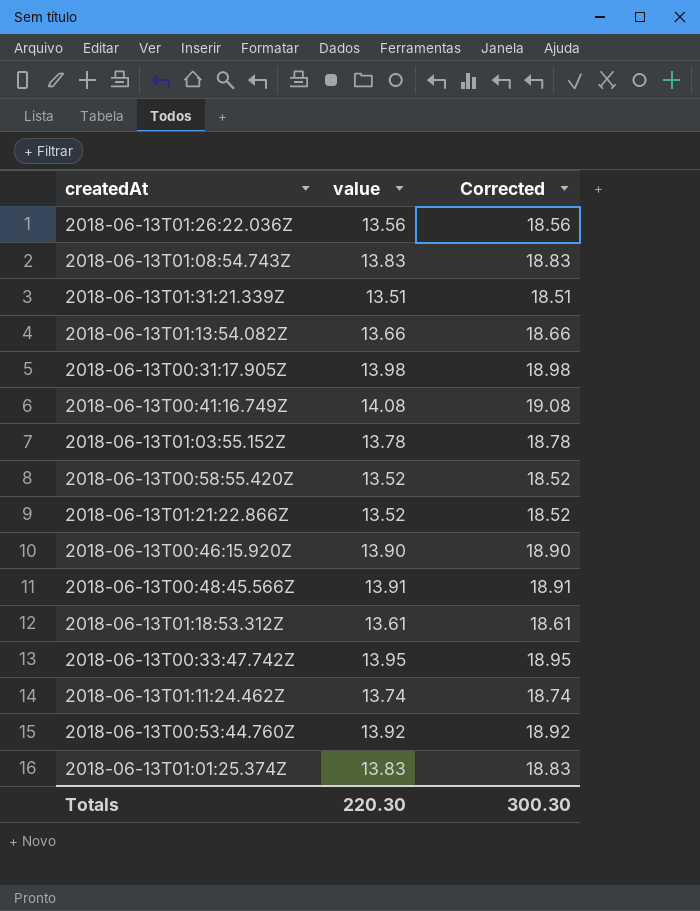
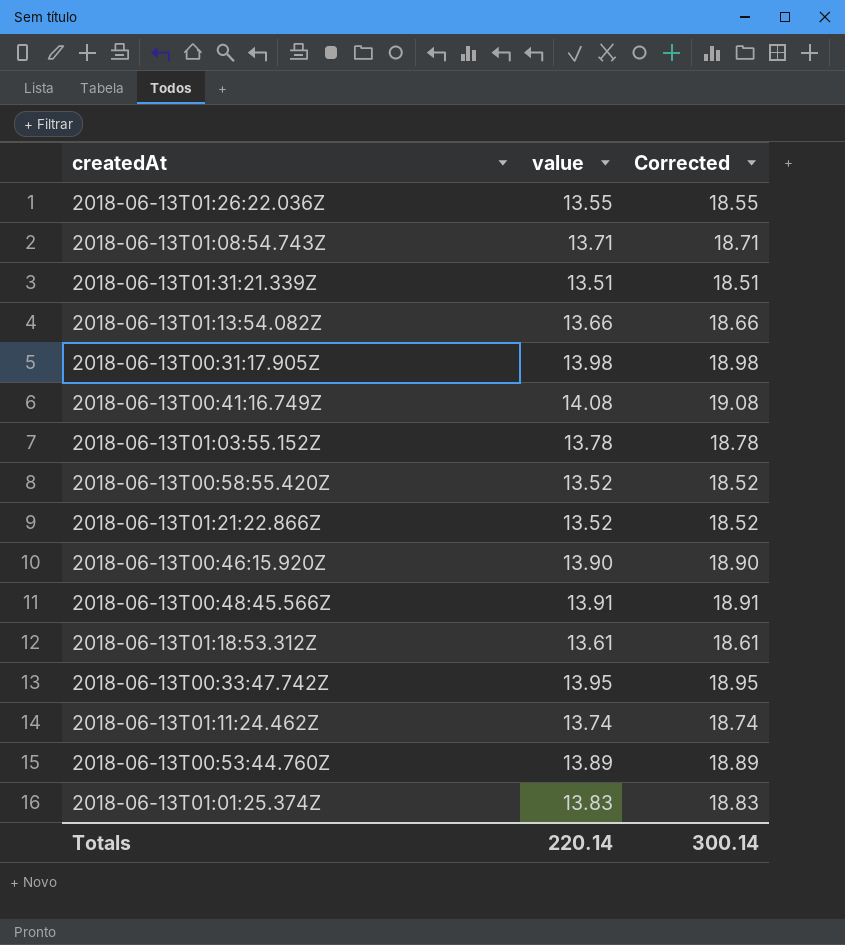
2018-06-13T01:26:22.036Z | value: 13.56 -> 13.55
2018-06-13T01:26:22.036Z | Corrected: 18.56 -> 18.55
2018-06-13T01:08:54.743Z | value: 13.83 -> 13.71
2018-06-13T01:08:54.743Z | Corrected: 18.83 -> 18.71
2018-06-13T00:53:44.760Z | value: 13.92 -> 13.89
2018-06-13T00:53:44.760Z | Corrected: 18.92 -> 18.89
Totals | value: 220.30 -> 220.14
Totals | Corrected: 300.30 -> 300.14

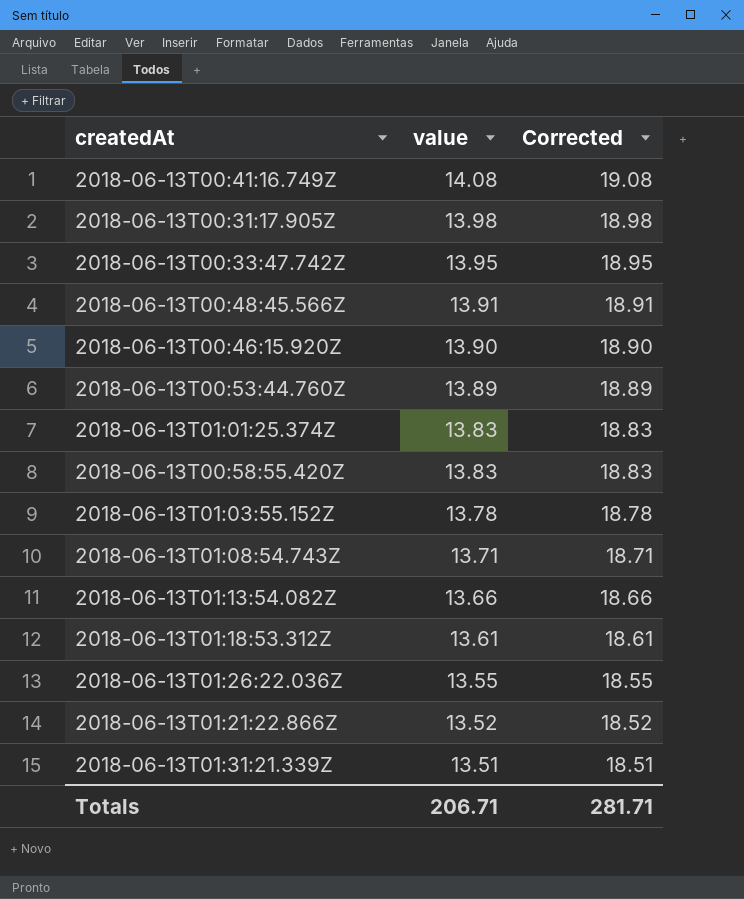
row order: none -> value descending
row 2018-06-13T01:11:24.462Z: 13.74 | 18.74 -> none
2018-06-13T00:58:55.420Z | value: 13.52 -> 13.83
2018-06-13T00:58:55.420Z | Corrected: 18.52 -> 18.83
Totals | value: 220.14 -> 206.71
Totals | Corrected: 300.14 -> 281.71

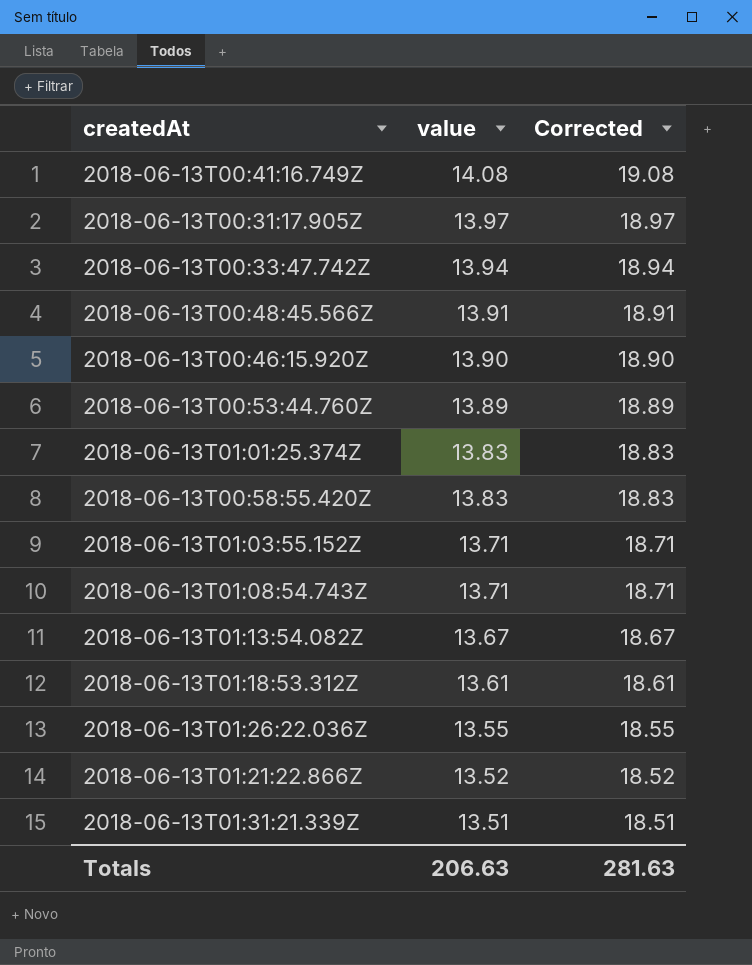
2018-06-13T00:31:17.905Z | value: 13.98 -> 13.97
2018-06-13T00:31:17.905Z | Corrected: 18.98 -> 18.97
2018-06-13T00:33:47.742Z | value: 13.95 -> 13.94
2018-06-13T00:33:47.742Z | Corrected: 18.95 -> 18.94
2018-06-13T01:03:55.152Z | value: 13.78 -> 13.71
2018-06-13T01:03:55.152Z | Corrected: 18.78 -> 18.71
2018-06-13T01:13:54.082Z | value: 13.66 -> 13.67
2018-06-13T01:13:54.082Z | Corrected: 18.66 -> 18.67
Totals | value: 206.71 -> 206.63
Totals | Corrected: 281.71 -> 281.63

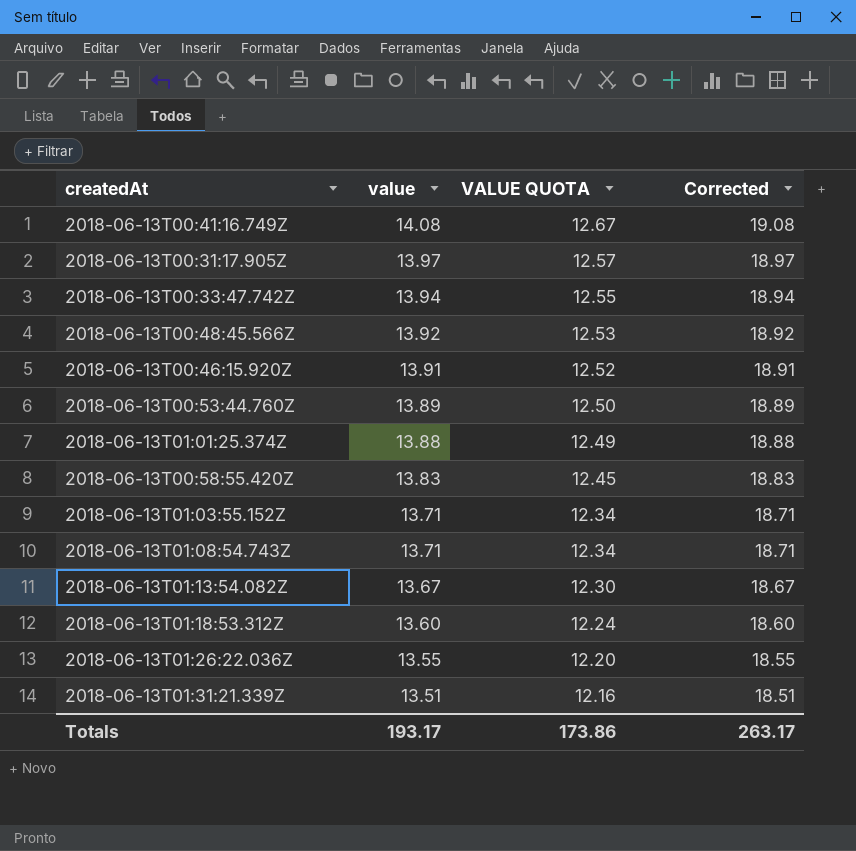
column VALUE QUOTA | formula: none -> [value] * 0.9
row 2018-06-13T01:21:22.866Z: 13.52 | 18.52 -> none
2018-06-13T00:48:45.566Z | value: 13.91 -> 13.92
2018-06-13T00:48:45.566Z | Corrected: 18.91 -> 18.92
2018-06-13T00:46:15.920Z | value: 13.90 -> 13.91
2018-06-13T00:46:15.920Z | Corrected: 18.90 -> 18.91
2018-06-13T01:01:25.374Z | value: 13.83 -> 13.88
2018-06-13T01:01:25.374Z | Corrected: 18.83 -> 18.88
2018-06-13T01:18:53.312Z | value: 13.61 -> 13.60
2018-06-13T01:18:53.312Z | Corrected: 18.61 -> 18.60
Totals | value: 206.63 -> 193.17
Totals | Corrected: 281.63 -> 263.17

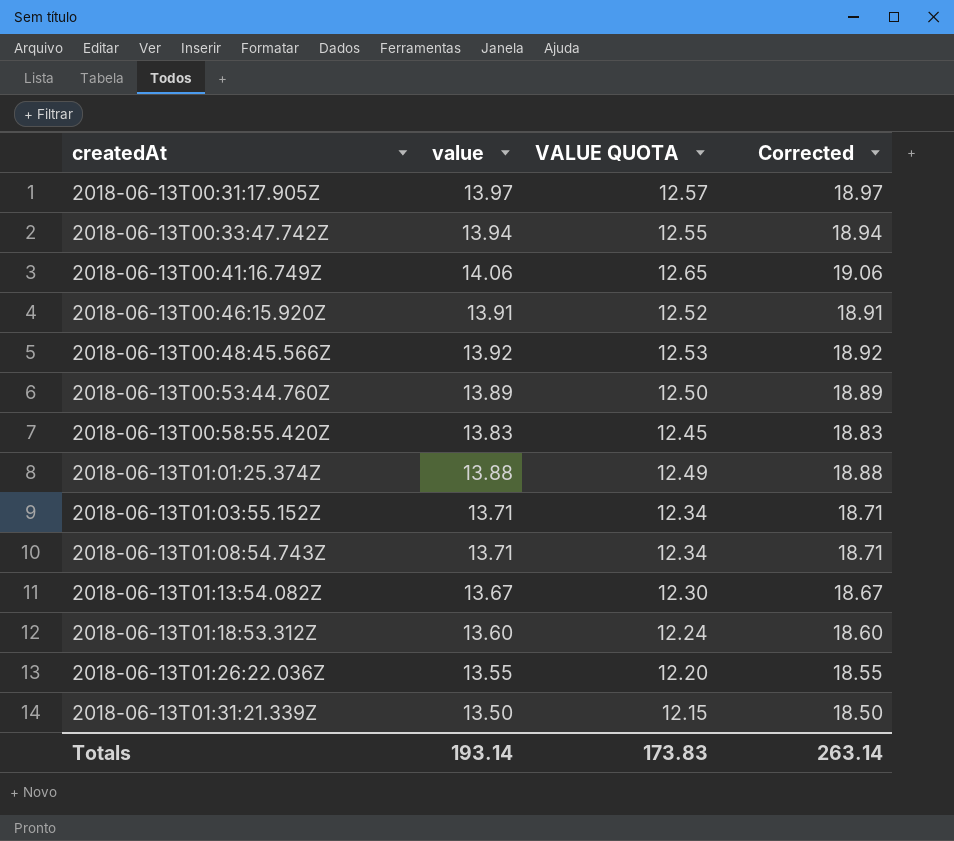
row order: value descending -> createdAt ascending
2018-06-13T00:41:16.749Z | value: 14.08 -> 14.06
2018-06-13T00:41:16.749Z | VALUE QUOTA: 12.67 -> 12.65
2018-06-13T00:41:16.749Z | Corrected: 19.08 -> 19.06
2018-06-13T01:31:21.339Z | value: 13.51 -> 13.50
2018-06-13T01:31:21.339Z | VALUE QUOTA: 12.16 -> 12.15
2018-06-13T01:31:21.339Z | Corrected: 18.51 -> 18.50
Totals | value: 193.17 -> 193.14
Totals | VALUE QUOTA: 173.86 -> 173.83
Totals | Corrected: 263.17 -> 263.14

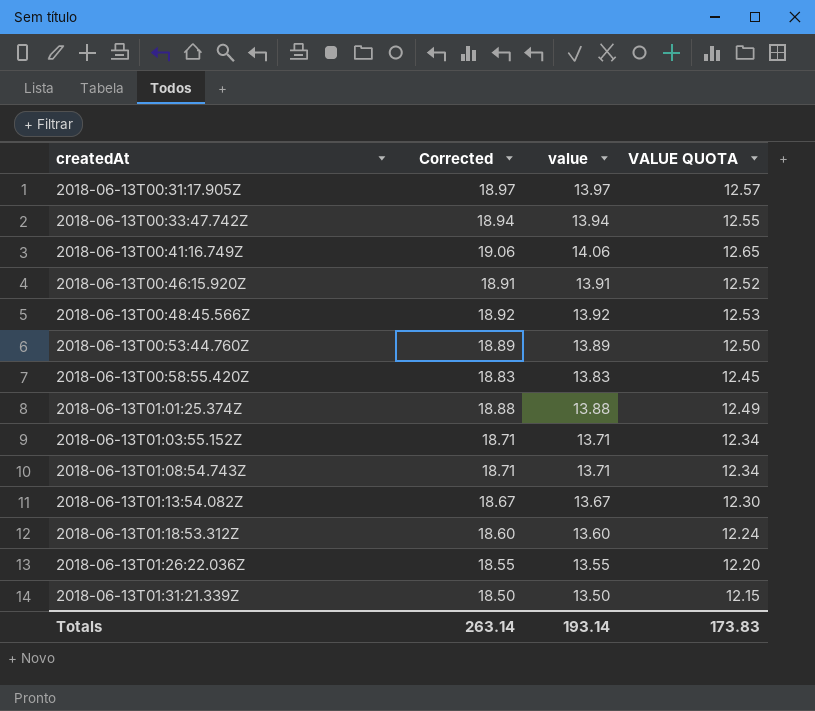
column Corrected | position: 4 -> 2

